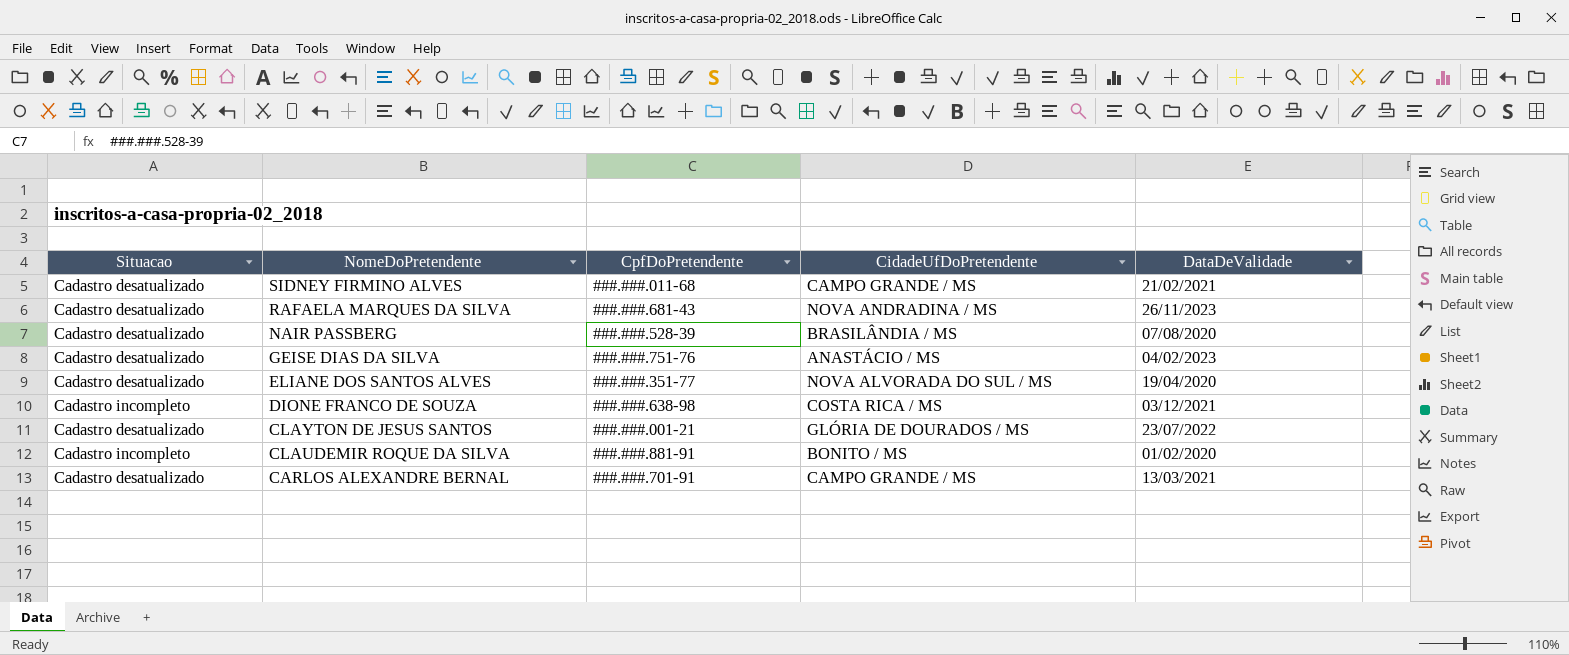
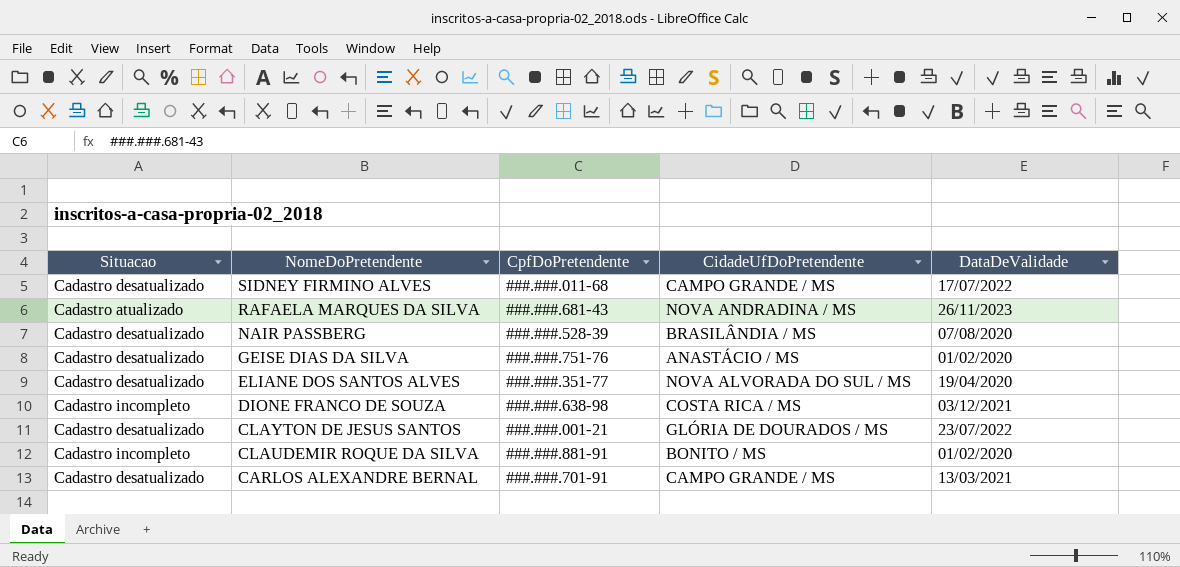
SIDNEY FIRMINO ALVES | DataDeValidade: 21/02/2021 -> 17/07/2022
RAFAELA MARQUES DA SILVA | Situacao: Cadastro desatualizado -> Cadastro atualizado
GEISE DIAS DA SILVA | DataDeValidade: 04/02/2023 -> 01/02/2020

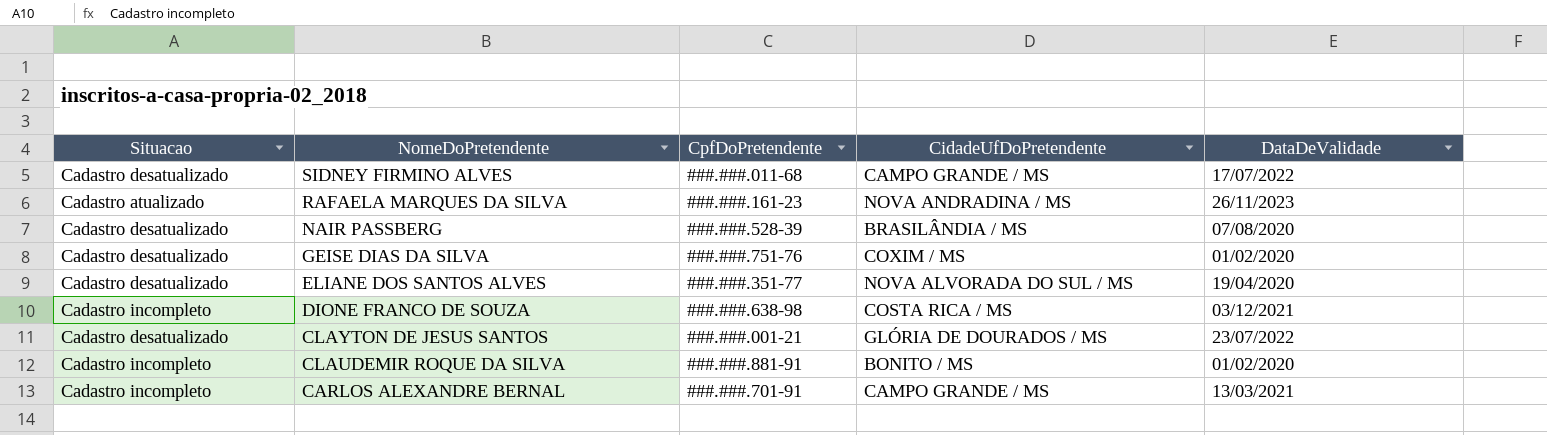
RAFAELA MARQUES DA SILVA | CpfDoPretendente: ###.###.681-43 -> ###.###.161-23
GEISE DIAS DA SILVA | CidadeUfDoPretendente: ANASTÁCIO / MS -> COXIM / MS
CARLOS ALEXANDRE BERNAL | Situacao: Cadastro desatualizado -> Cadastro incompleto

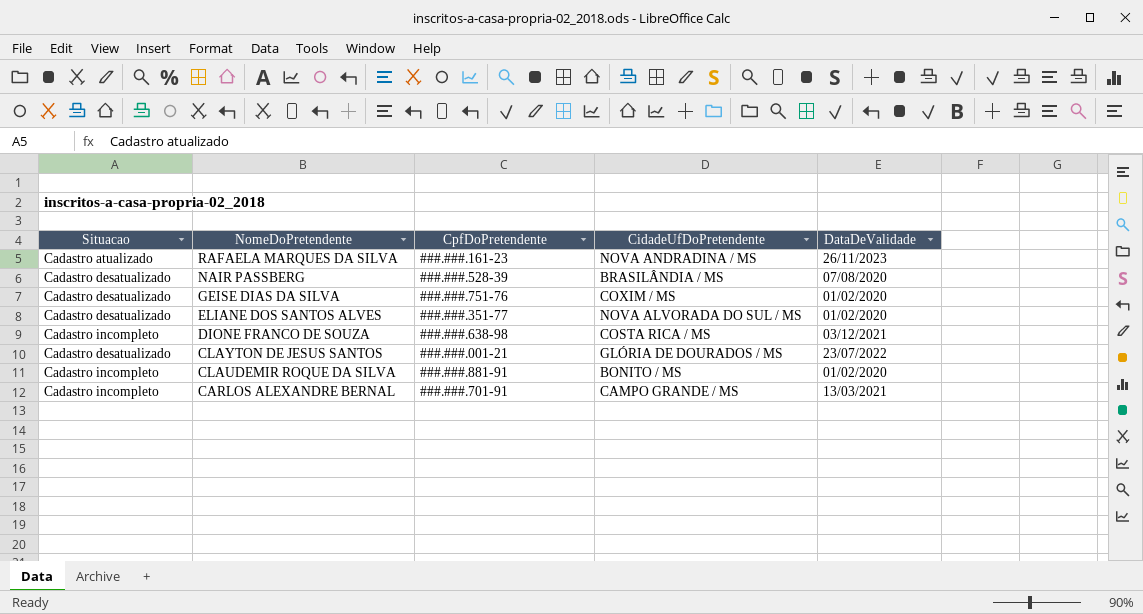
row SIDNEY FIRMINO ALVES: Cadastro desatualizado | ###.###.011-68 | CAMPO GRANDE / MS | 17/07/2022 -> none
ELIANE DOS SANTOS ALVES | DataDeValidade: 19/04/2020 -> 01/02/2020

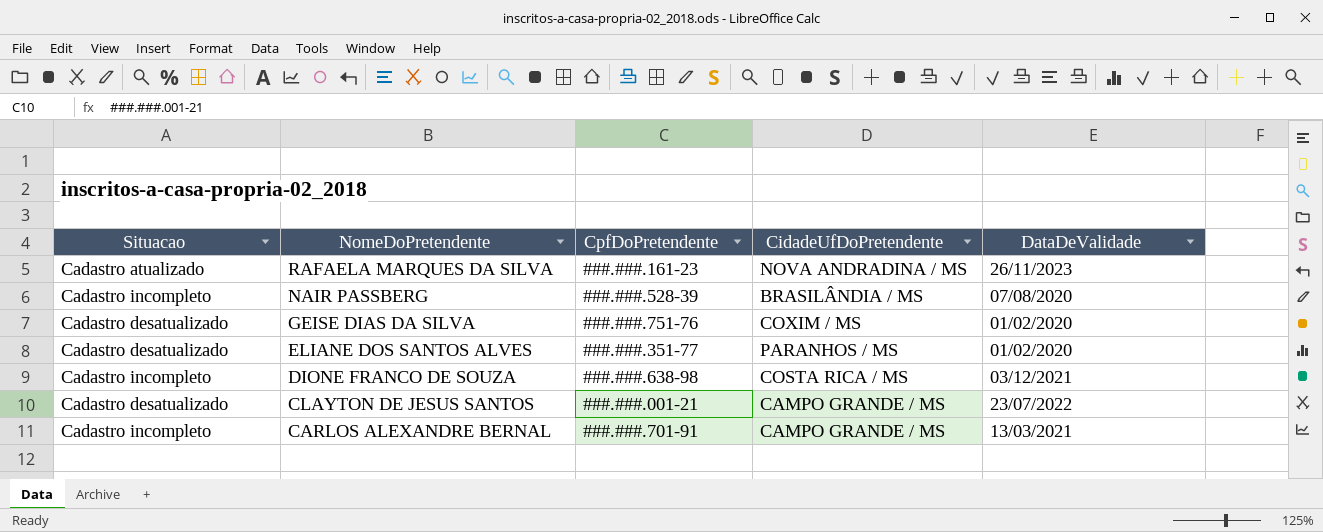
row CLAUDEMIR ROQUE DA SILVA: Cadastro incompleto | ###.###.881-91 | BONITO / MS | 01/02/2020 -> none
NAIR PASSBERG | Situacao: Cadastro desatualizado -> Cadastro incompleto
ELIANE DOS SANTOS ALVES | CidadeUfDoPretendente: NOVA ALVORADA DO SUL / MS -> PARANHOS / MS
CLAYTON DE JESUS SANTOS | CidadeUfDoPretendente: GLÓRIA DE DOURADOS / MS -> CAMPO GRANDE / MS

